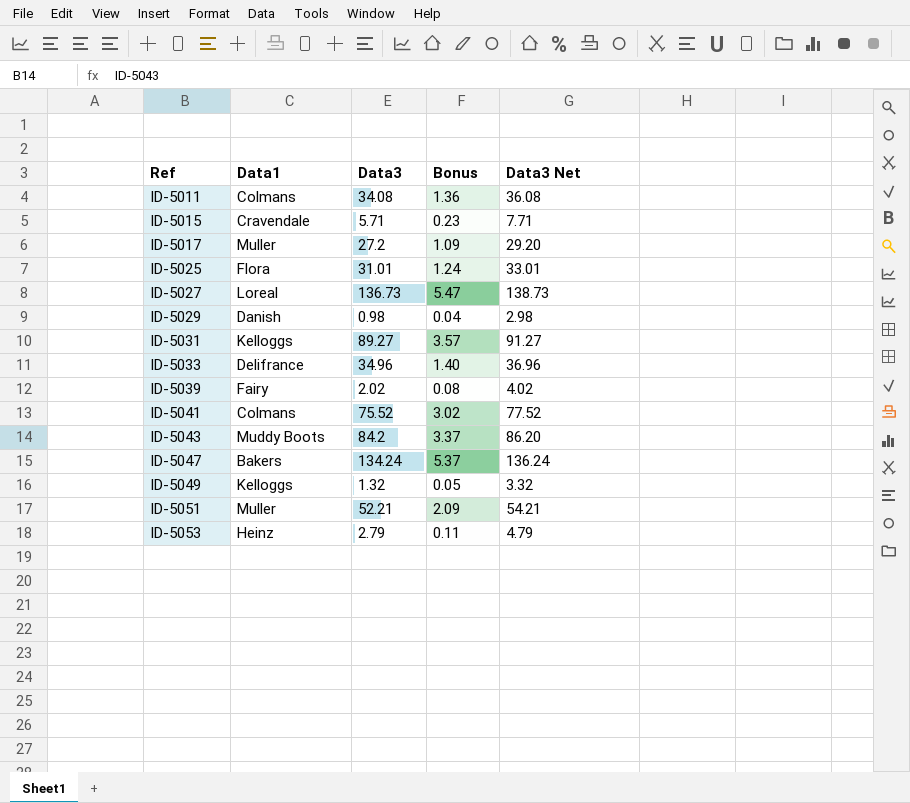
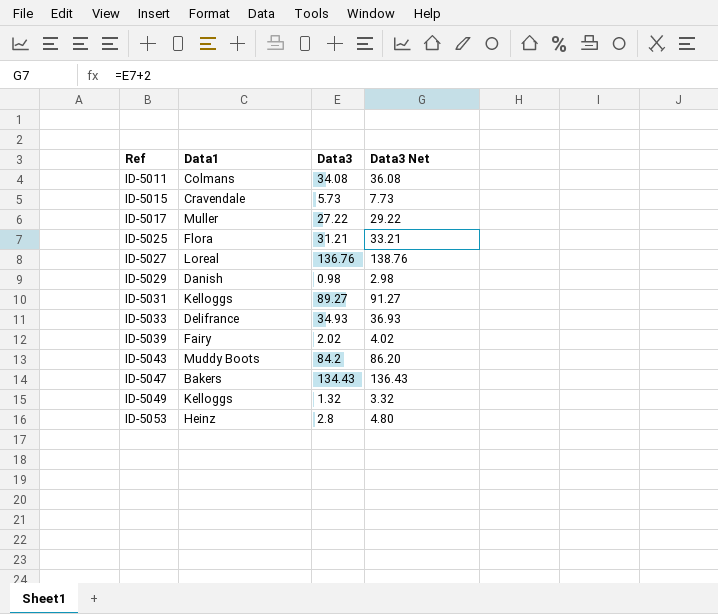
column Bonus | formula: [Data3] * 0.04 -> none
row ID-5041: Colmans | 75.52 | 3.02 | 77.52 -> none
row ID-5051: Muller | 52.21 | 2.09 | 54.21 -> none
ID-5015 | Data3: 5.71 -> 5.73
ID-5015 | Data3 Net: 7.71 -> 7.73
ID-5017 | Data3: 27.2 -> 27.22
ID-5017 | Data3 Net: 29.20 -> 29.22
ID-5025 | Data3: 31.01 -> 31.21
ID-5025 | Data3 Net: 33.01 -> 33.21
ID-5027 | Data3: 136.73 -> 136.76
ID-5027 | Data3 Net: 138.73 -> 138.76
ID-5033 | Data3: 34.96 -> 34.93
ID-5033 | Data3 Net: 36.96 -> 36.93
ID-5047 | Data3: 134.24 -> 134.43
ID-5047 | Data3 Net: 136.24 -> 136.43
ID-5053 | Data3: 2.79 -> 2.8
ID-5053 | Data3 Net: 4.79 -> 4.80

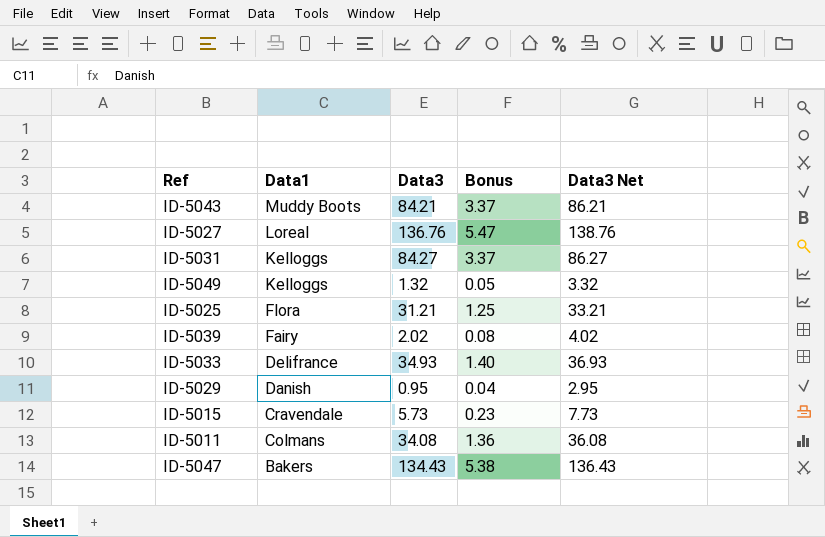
row order: Ref ascending -> Data1 descending
column Bonus | formula: none -> [Data3] * 0.04
row ID-5017: Muller | 27.22 | 29.22 -> none
row ID-5053: Heinz | 2.8 | 4.80 -> none
ID-5043 | Data3: 84.2 -> 84.21
ID-5043 | Data3 Net: 86.20 -> 86.21
ID-5031 | Data3: 89.27 -> 84.27
ID-5031 | Data3 Net: 91.27 -> 86.27
ID-5029 | Data3: 0.98 -> 0.95
ID-5029 | Data3 Net: 2.98 -> 2.95

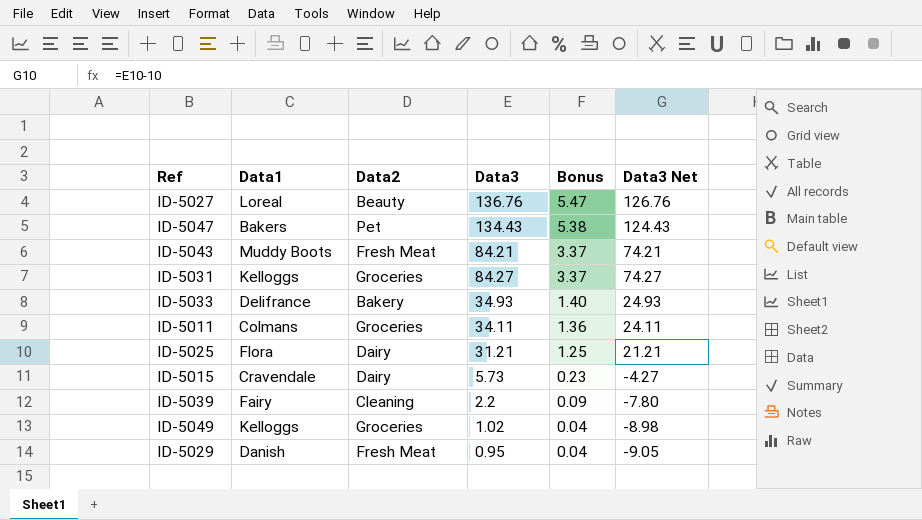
row order: Data1 descending -> Bonus descending
column Data2 | position: none -> 3
column Data3 Net | formula: [Data3] + 2 -> [Data3] - 10
ID-5011 | Data3: 34.08 -> 34.11
ID-5039 | Data3: 2.02 -> 2.2
ID-5039 | Bonus: 0.08 -> 0.09
ID-5049 | Data3: 1.32 -> 1.02
ID-5049 | Bonus: 0.05 -> 0.04

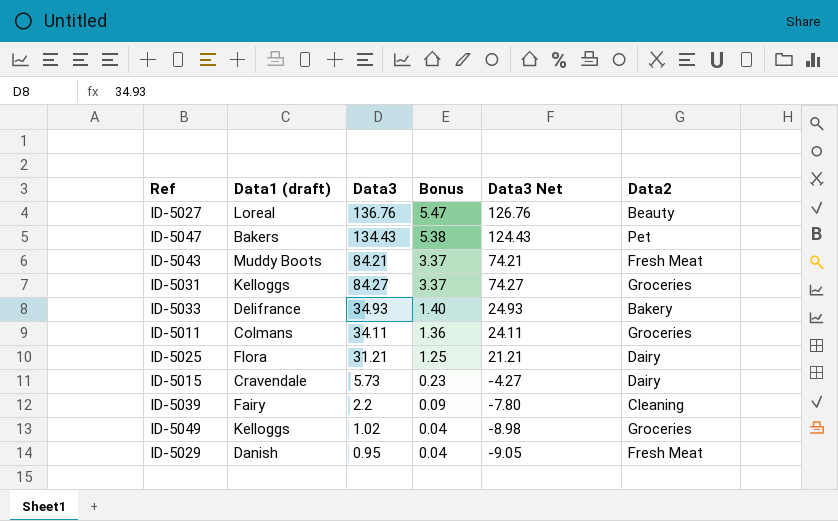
column name: Data1 -> Data1 (draft)
column Data2 | position: 3 -> 6

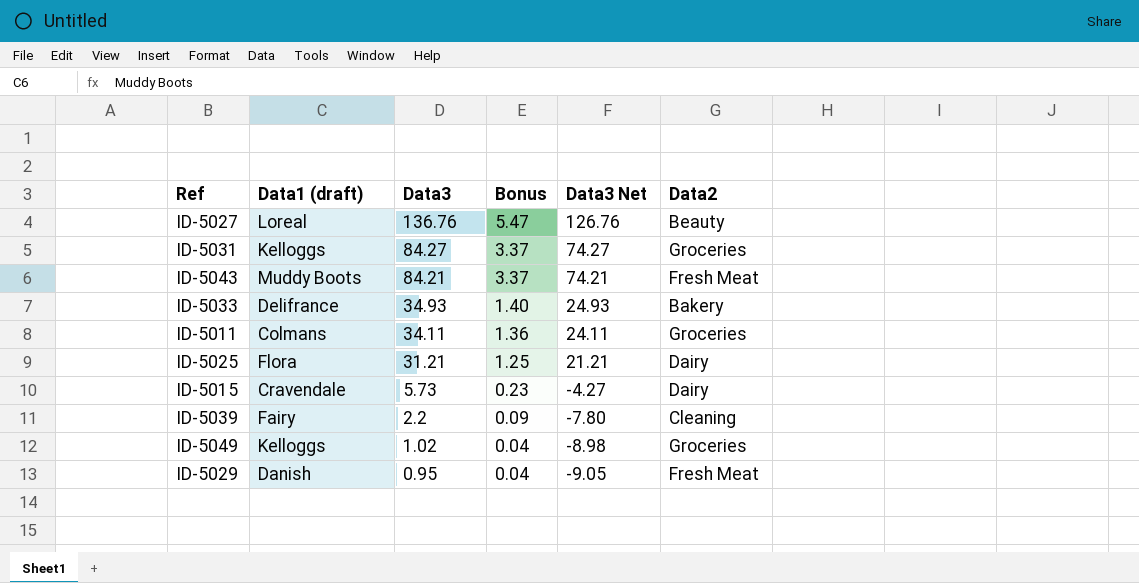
row order: Bonus descending -> Data3 descending
row ID-5047: Bakers | 134.43 | 5.38 | 124.43 | Pet -> none

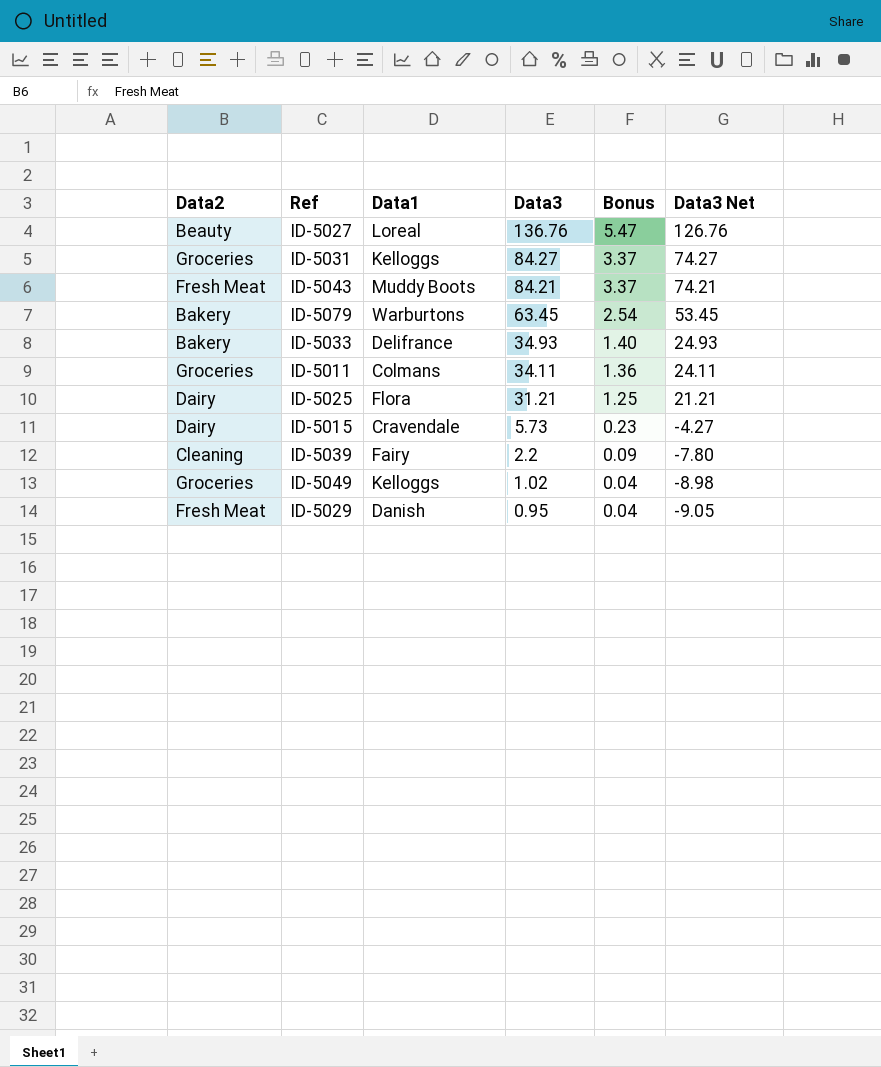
column Data2 | position: 6 -> 1
column name: Data1 (draft) -> Data1
row ID-5079: none -> Bakery | Warburtons | 63.45 | 2.54 | 53.45

